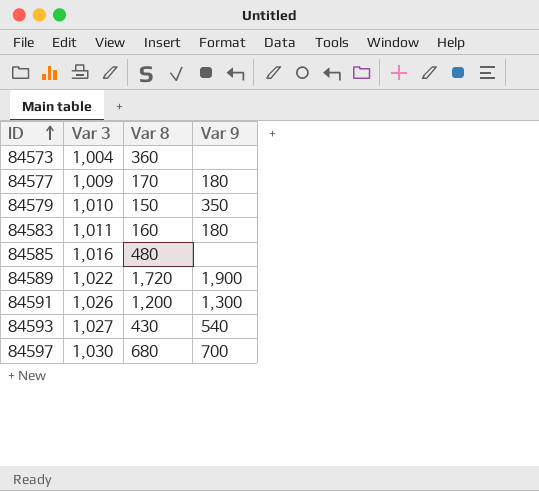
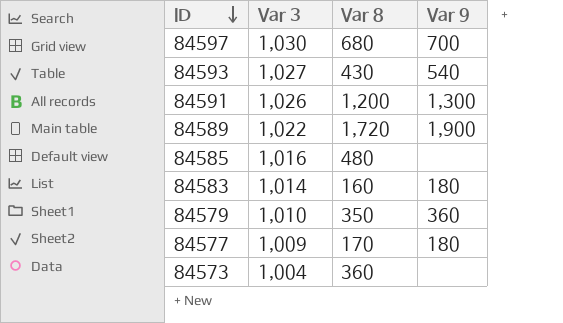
row order: ID ascending -> ID descending
84583 | Var 3: 1,011 -> 1,014
84579 | Var 8: 150 -> 350
84579 | Var 9: 350 -> 360

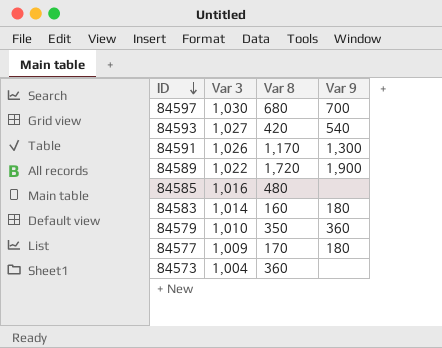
84593 | Var 8: 430 -> 420
84591 | Var 8: 1,200 -> 1,170

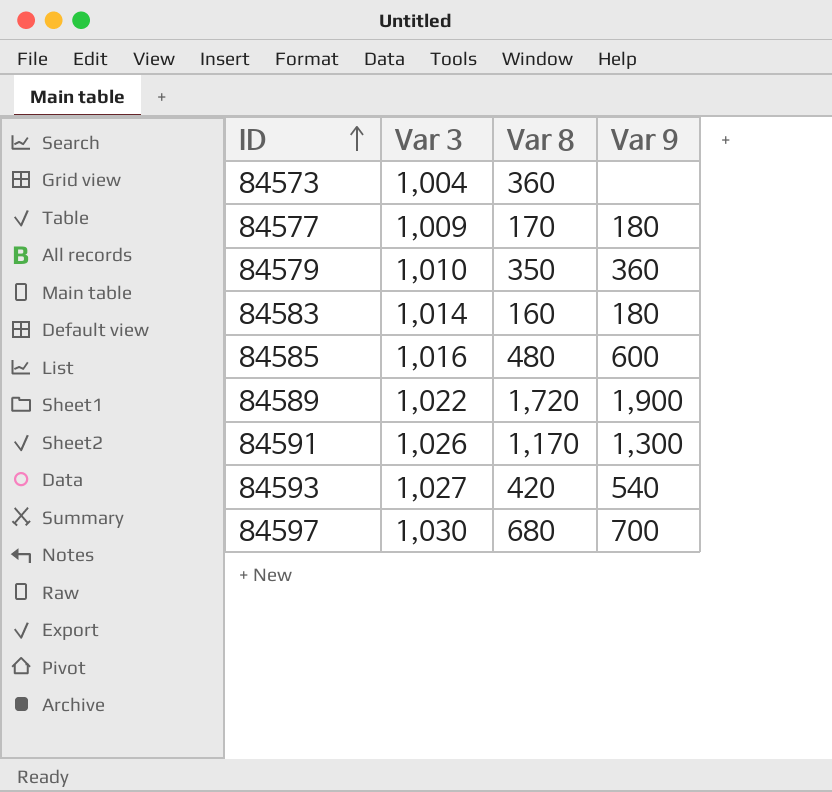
row order: ID descending -> ID ascending
84585 | Var 9: none -> 600

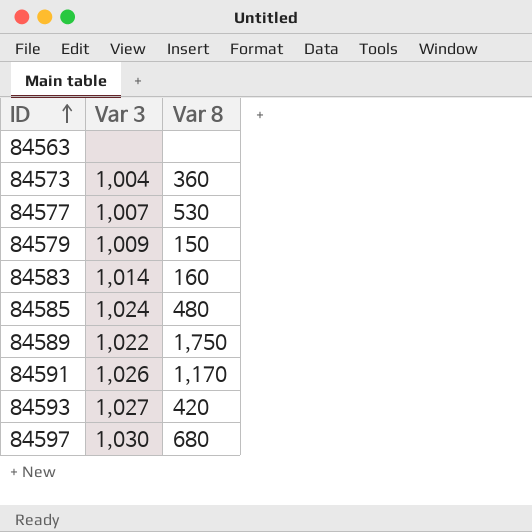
column Var 9 | position: 4 -> none
row 84563: none -> none | none
84577 | Var 3: 1,009 -> 1,007
84577 | Var 8: 170 -> 530
84579 | Var 3: 1,010 -> 1,009
84579 | Var 8: 350 -> 150
84585 | Var 3: 1,016 -> 1,024
84589 | Var 8: 1,720 -> 1,750

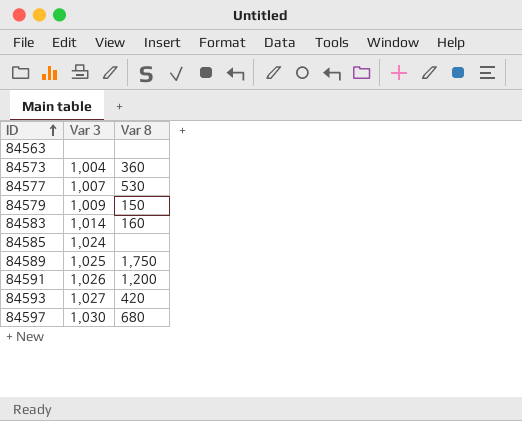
84585 | Var 8: 480 -> none
84589 | Var 3: 1,022 -> 1,025
84591 | Var 8: 1,170 -> 1,200

